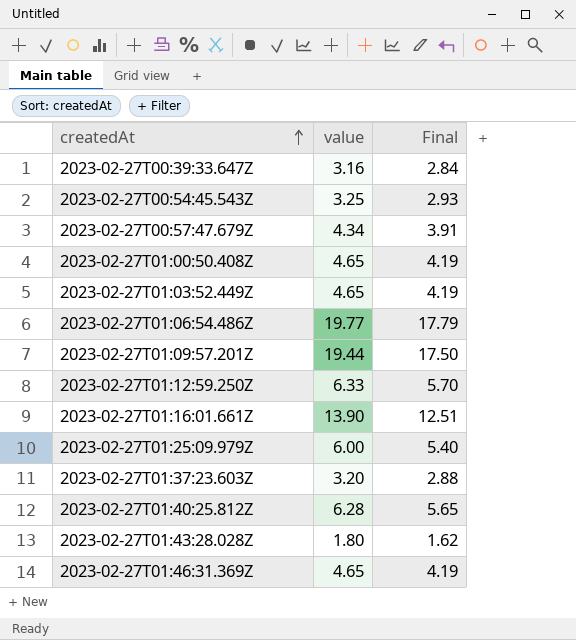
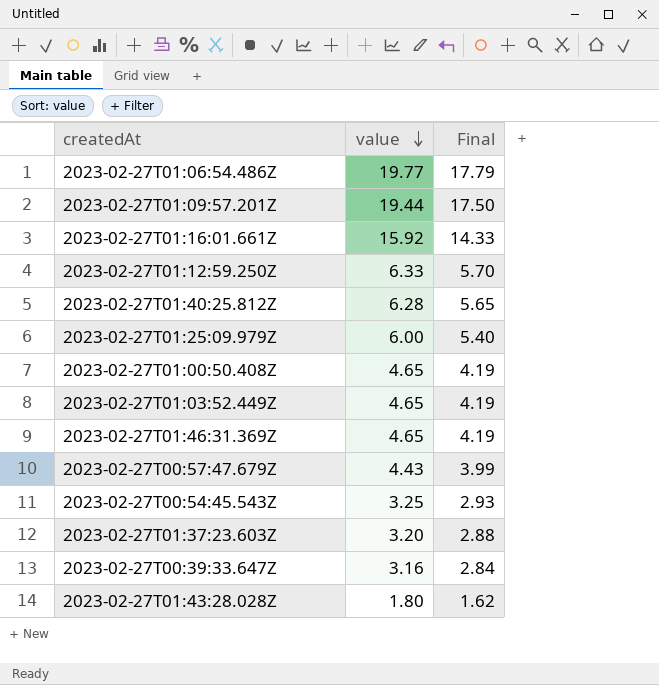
row order: createdAt ascending -> value descending
2023-02-27T01:16:01.661Z | value: 13.90 -> 15.92
2023-02-27T01:16:01.661Z | Final: 12.51 -> 14.33
2023-02-27T00:57:47.679Z | value: 4.34 -> 4.43
2023-02-27T00:57:47.679Z | Final: 3.91 -> 3.99

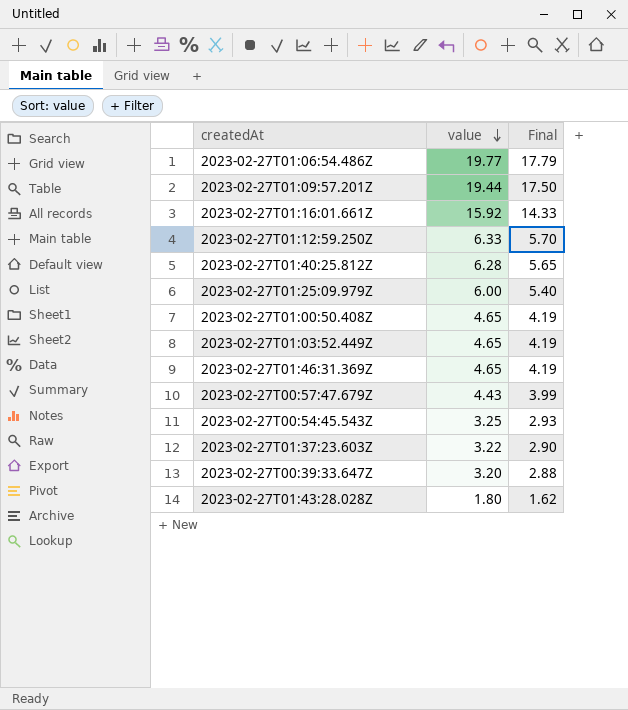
2023-02-27T01:37:23.603Z | value: 3.20 -> 3.22
2023-02-27T01:37:23.603Z | Final: 2.88 -> 2.90
2023-02-27T00:39:33.647Z | value: 3.16 -> 3.20
2023-02-27T00:39:33.647Z | Final: 2.84 -> 2.88

